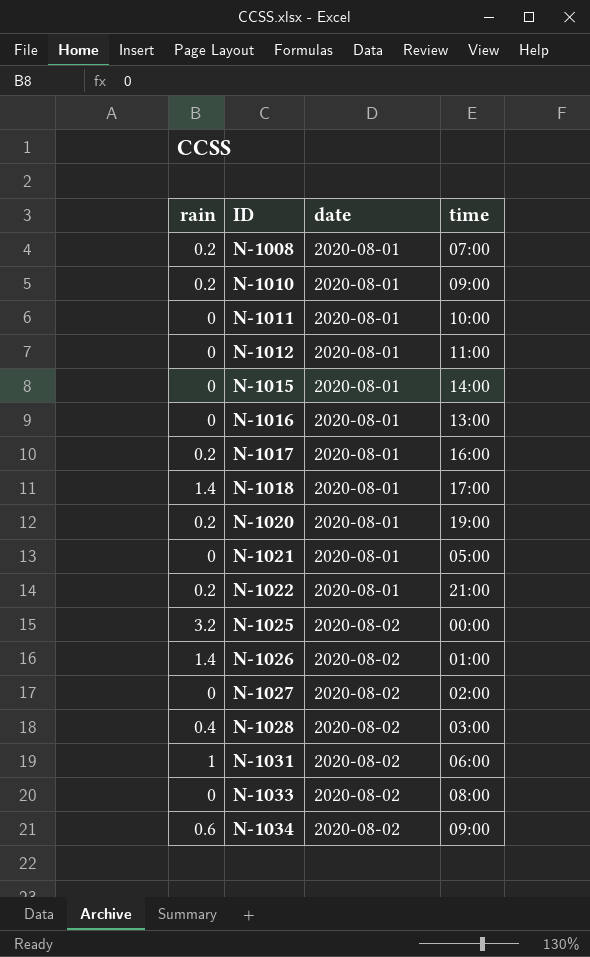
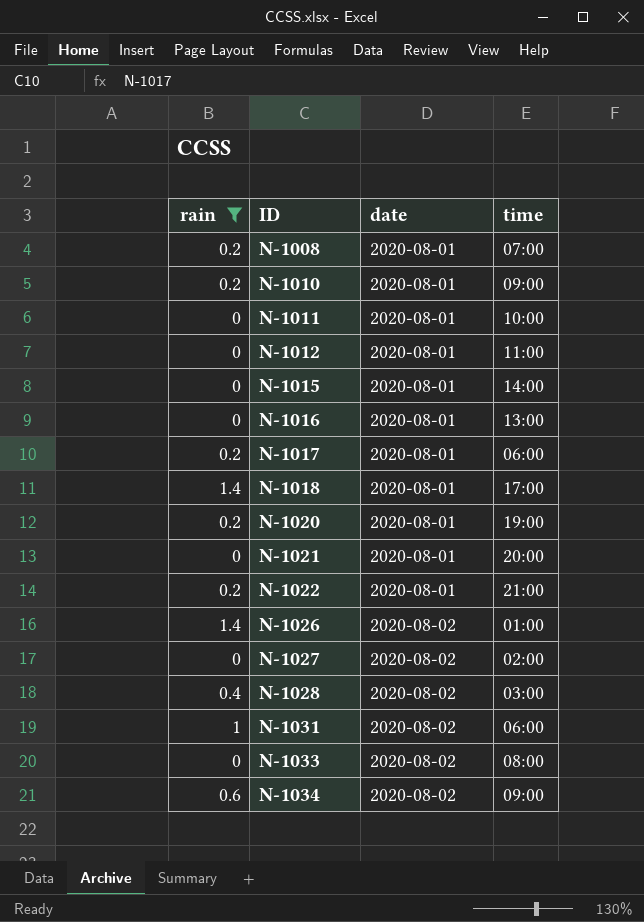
filter: none -> rain != 3.2
N-1017 | time: 16:00 -> 06:00
N-1021 | time: 05:00 -> 20:00

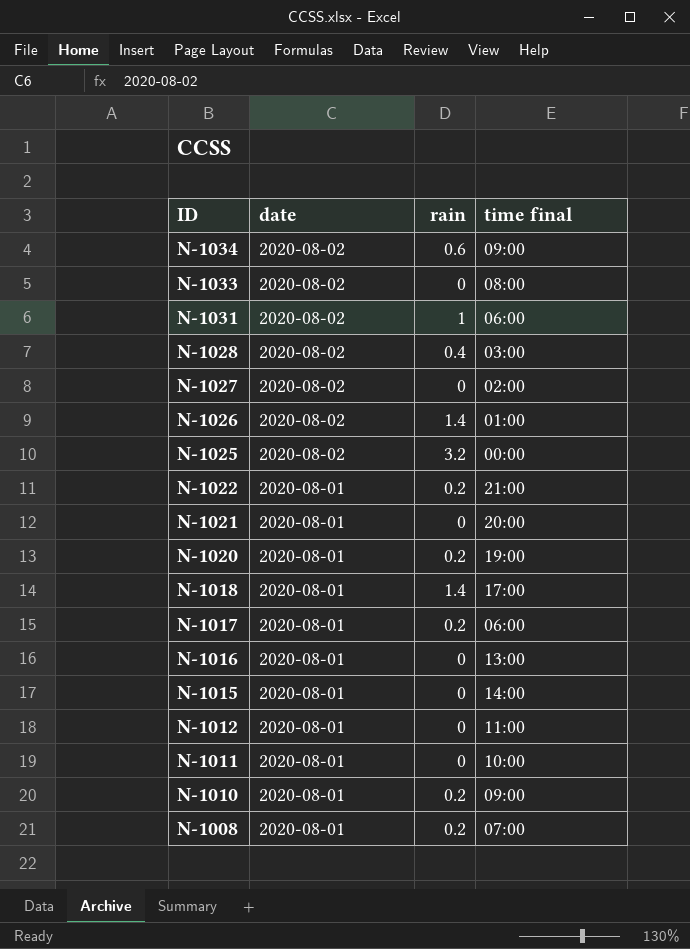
filter: rain != 3.2 -> none
row order: ID ascending -> ID descending
column rain | position: 1 -> 3
column name: time -> time final

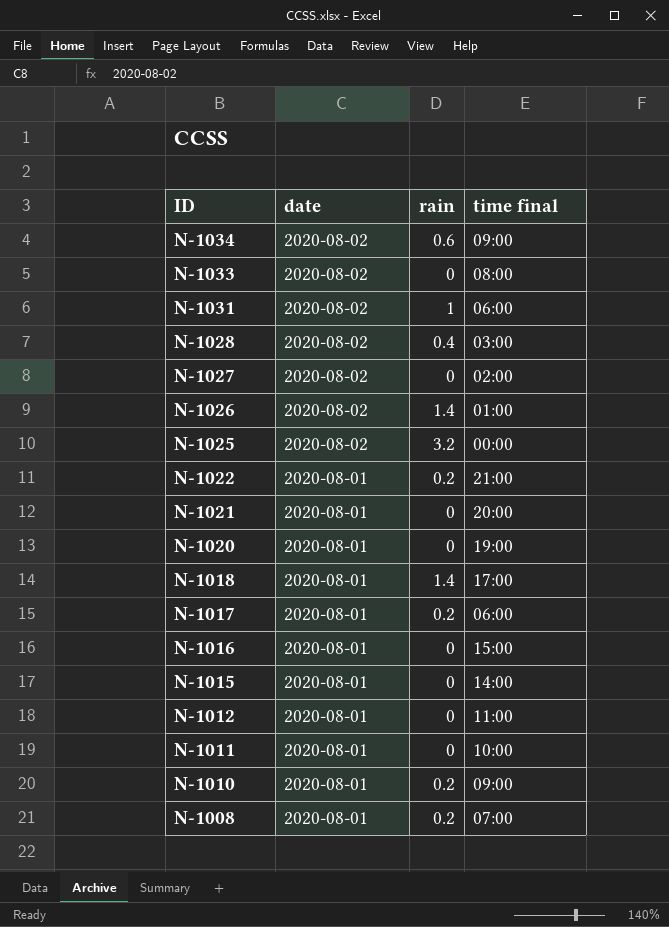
N-1020 | rain: 0.2 -> 0
N-1016 | time final: 13:00 -> 15:00

